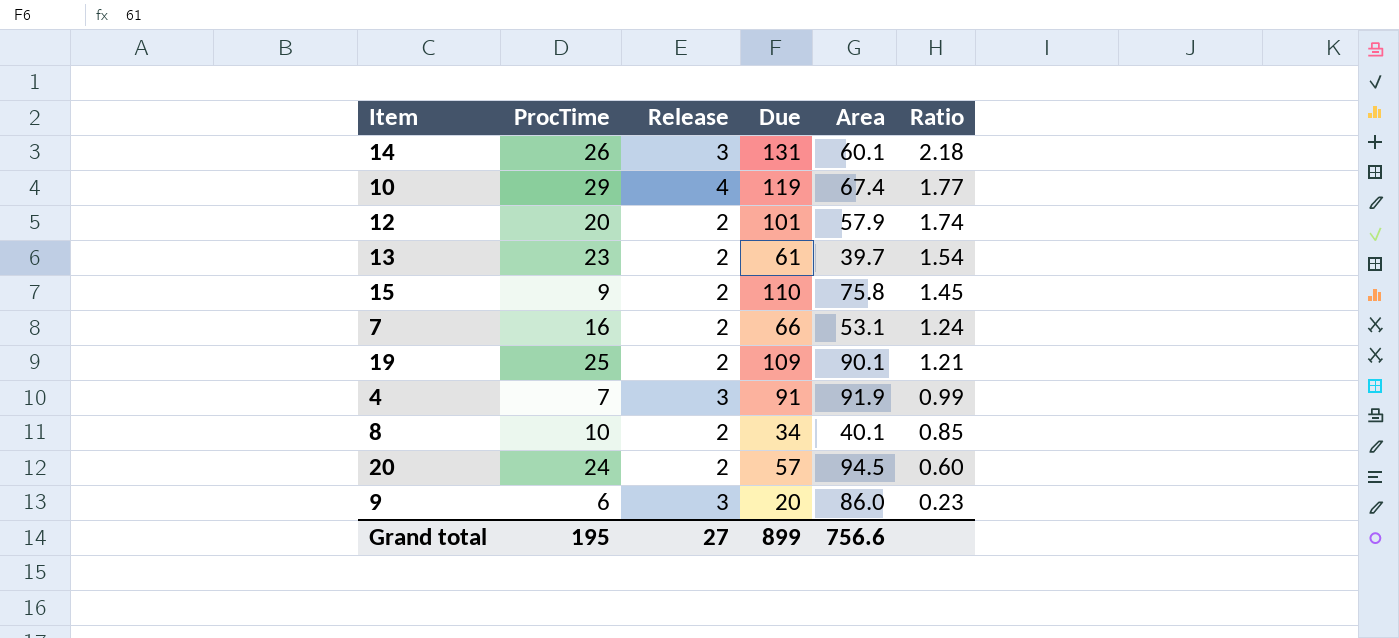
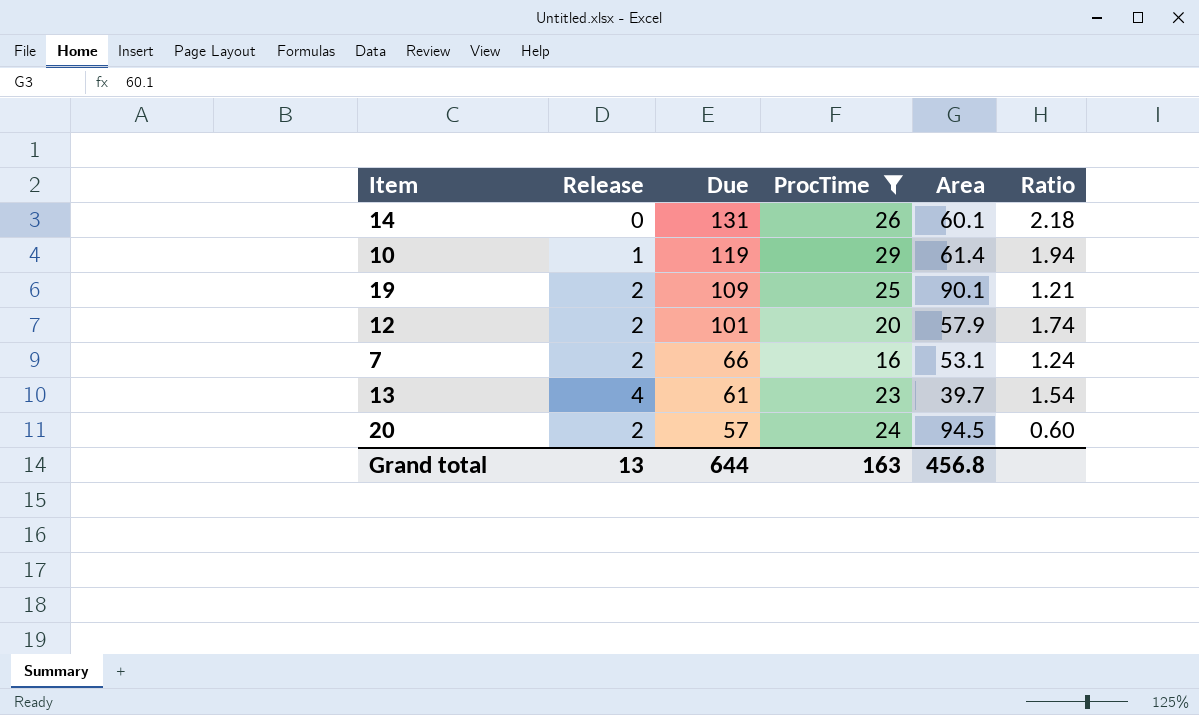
filter: none -> ProcTime >= 16
row order: Ratio descending -> Due descending
column ProcTime | position: 2 -> 4
14 | Release: 3 -> 0
10 | Release: 4 -> 1
10 | Area: 67.4 -> 61.4
10 | Ratio: 1.77 -> 1.94
13 | Release: 2 -> 4
Grand total | Release: 27 -> 13
Grand total | Due: 899 -> 644
Grand total | ProcTime: 195 -> 163
Grand total | Area: 756.6 -> 456.8

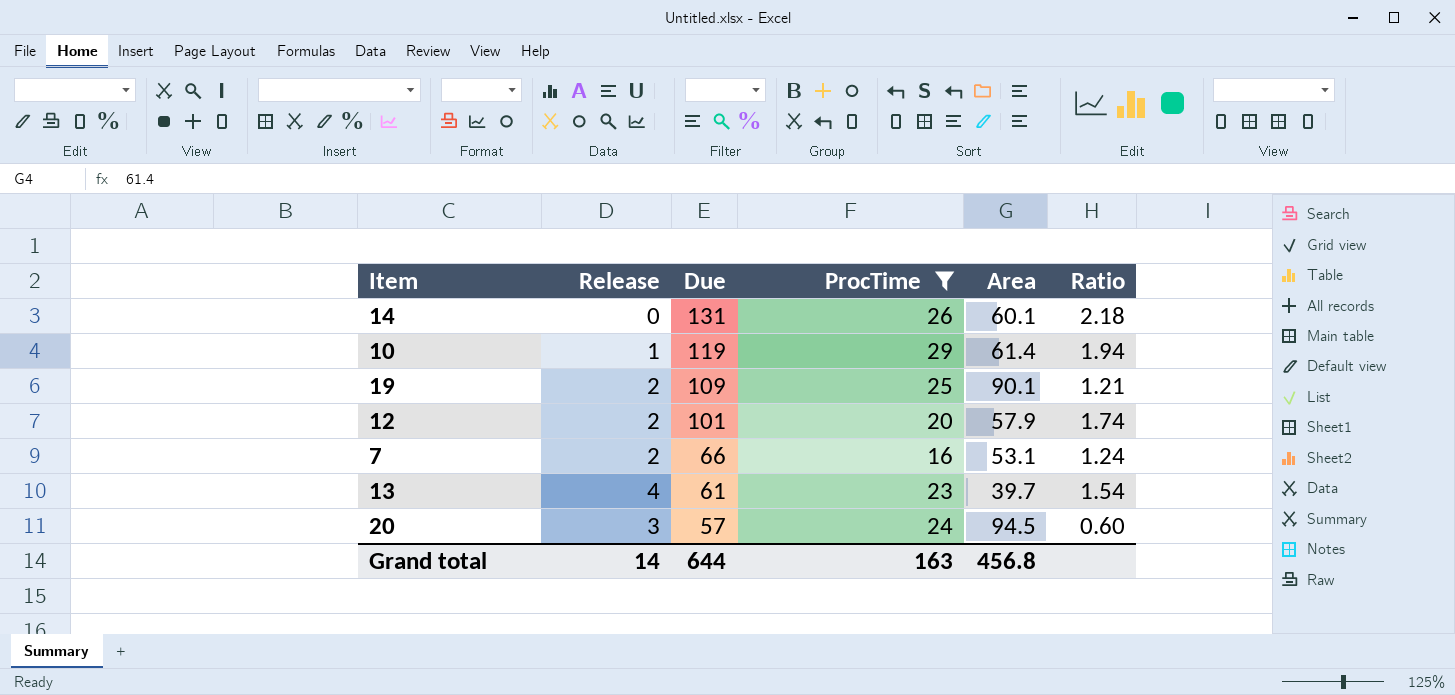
20 | Release: 2 -> 3
Grand total | Release: 13 -> 14

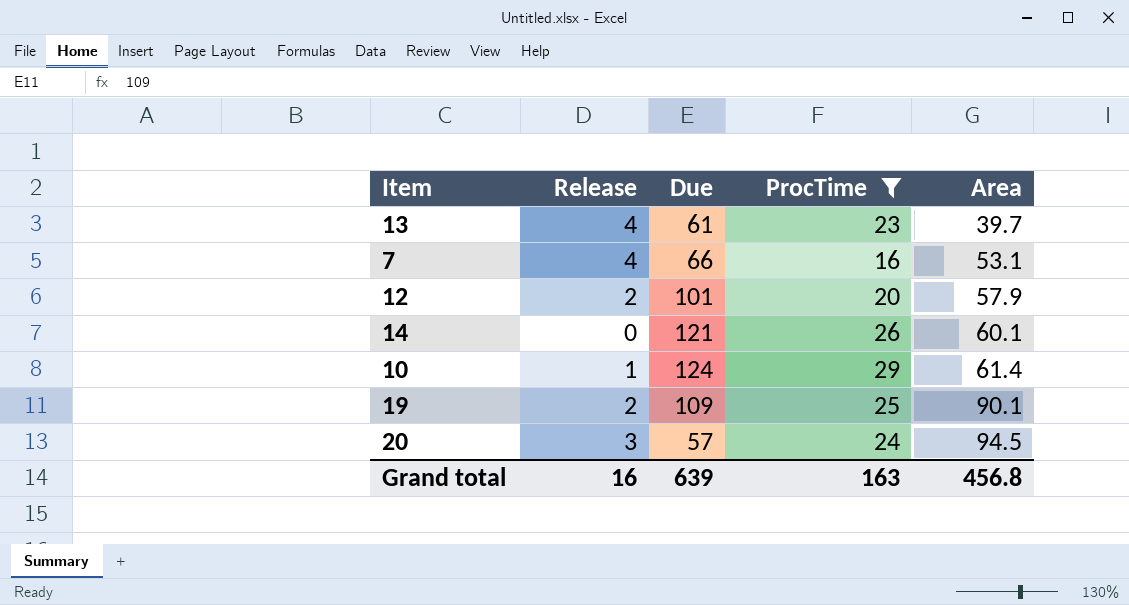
row order: Due descending -> Area ascending
column Ratio | formula: [Due] / [Area] -> none
7 | Release: 2 -> 4
14 | Due: 131 -> 121
10 | Due: 119 -> 124
Grand total | Release: 14 -> 16
Grand total | Due: 644 -> 639

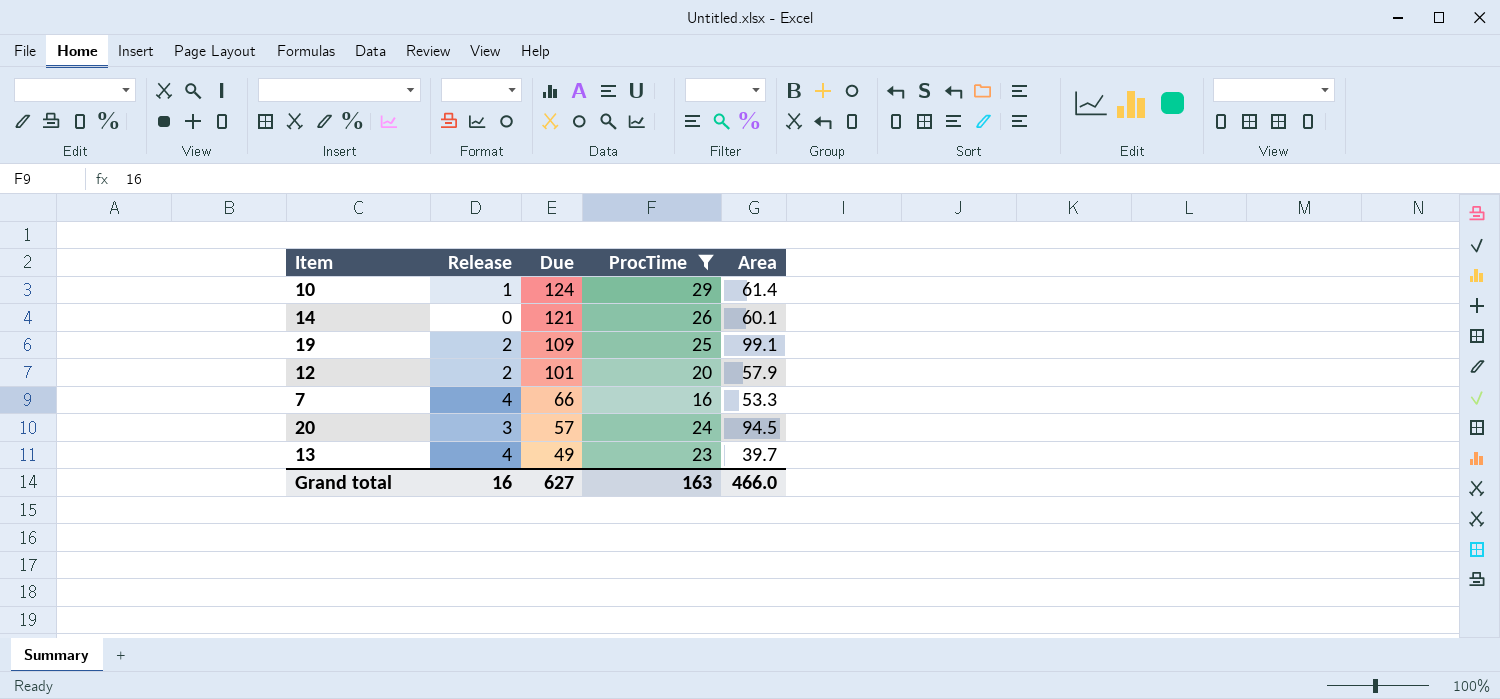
row order: Area ascending -> Due descending
19 | Area: 90.1 -> 99.1
7 | Area: 53.1 -> 53.3
13 | Due: 61 -> 49
Grand total | Due: 639 -> 627
Grand total | Area: 456.8 -> 466.0

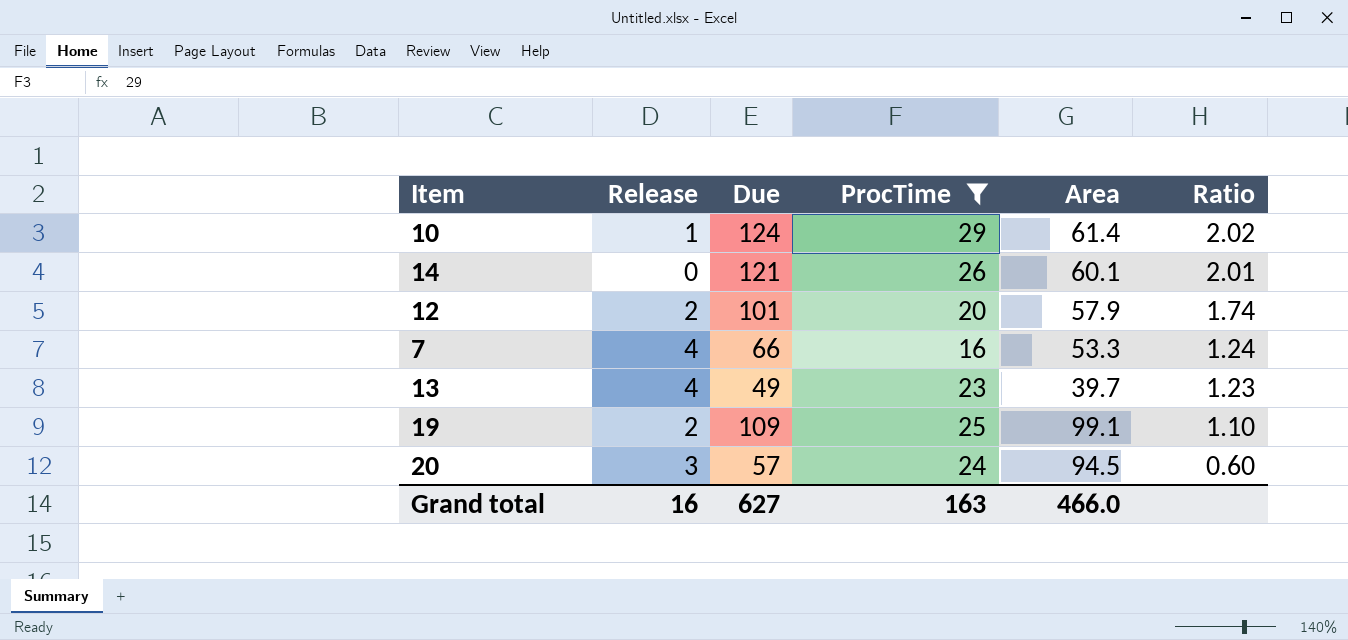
row order: Due descending -> Ratio descending
column Ratio | formula: none -> [Due] / [Area]

